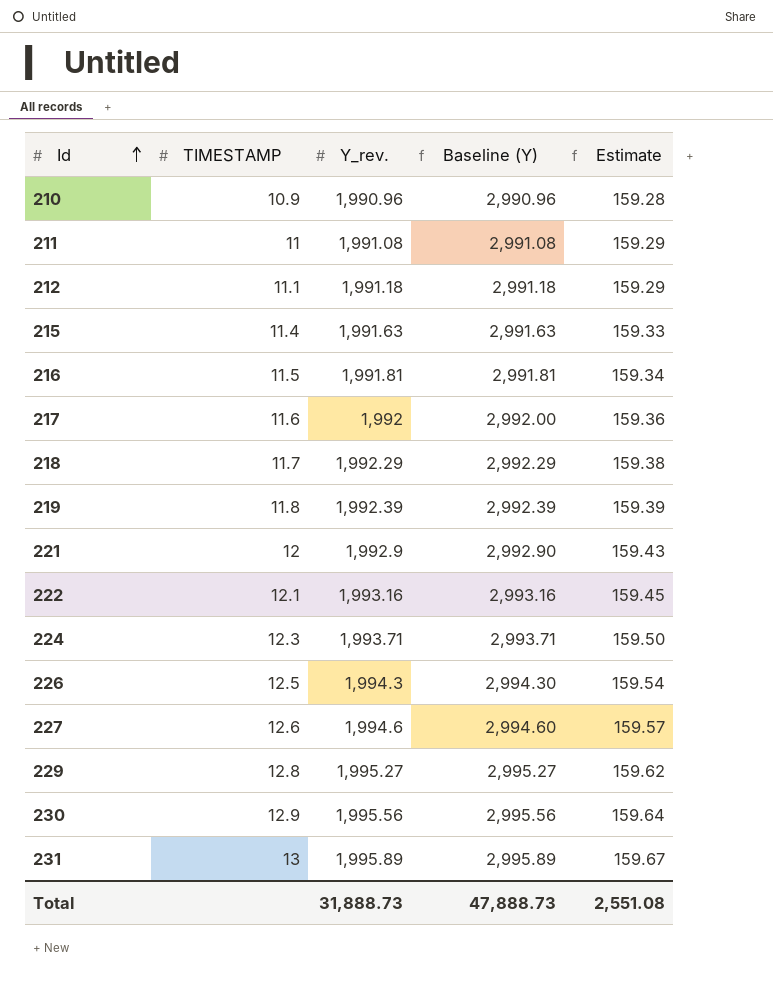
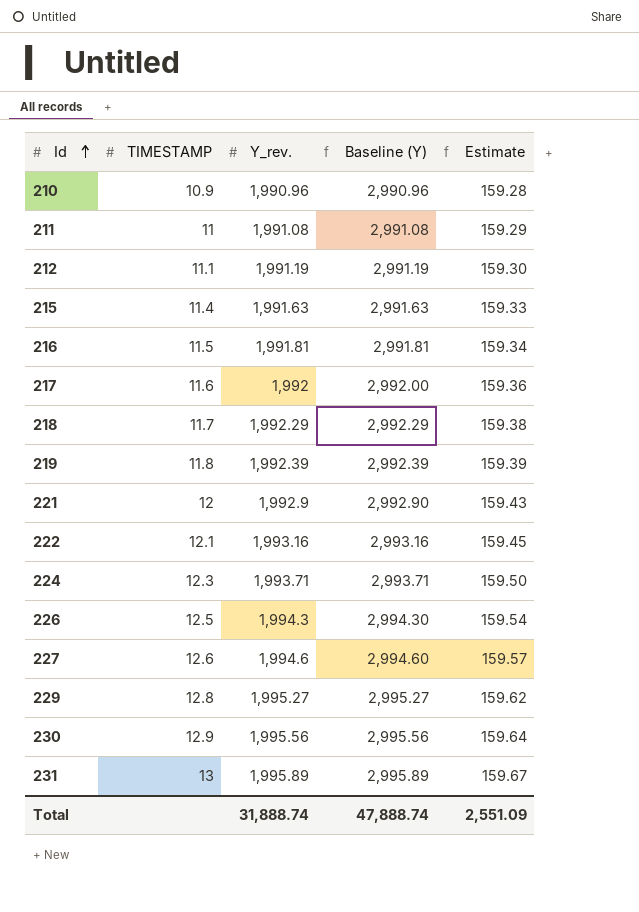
212 | Y_rev.: 1,991.18 -> 1,991.19
212 | Baseline (Y): 2,991.18 -> 2,991.19
212 | Estimate: 159.29 -> 159.30
Total | Y_rev.: 31,888.73 -> 31,888.74
Total | Baseline (Y): 47,888.73 -> 47,888.74
Total | Estimate: 2,551.08 -> 2,551.09

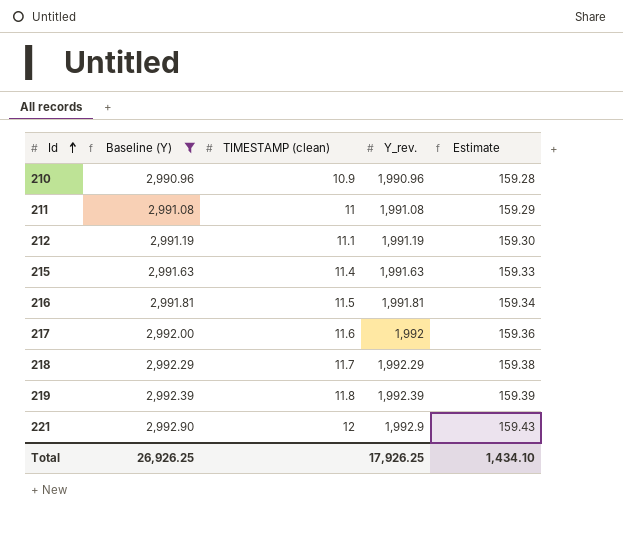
filter: none -> Baseline (Y) <= 2,992.90
column Baseline (Y) | position: 4 -> 2
column name: TIMESTAMP -> TIMESTAMP (clean)
Total | Baseline (Y): 47,888.74 -> 26,926.25
Total | Y_rev.: 31,888.74 -> 17,926.25
Total | Estimate: 2,551.09 -> 1,434.10

